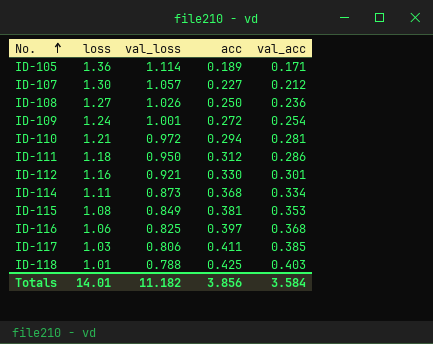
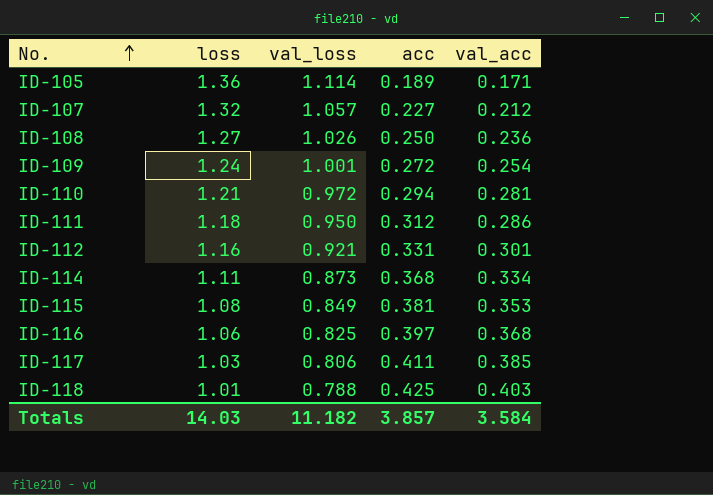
ID-107 | loss: 1.30 -> 1.32
ID-112 | acc: 0.330 -> 0.331
Totals | loss: 14.01 -> 14.03
Totals | acc: 3.856 -> 3.857

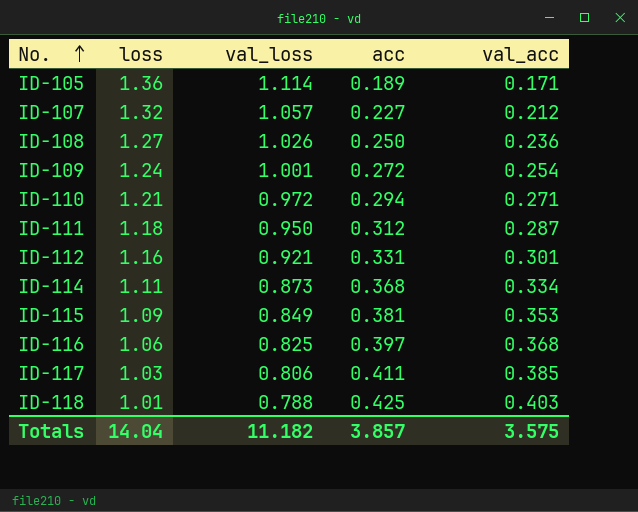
ID-110 | val_acc: 0.281 -> 0.271
ID-111 | val_acc: 0.286 -> 0.287
ID-115 | loss: 1.08 -> 1.09
Totals | loss: 14.03 -> 14.04
Totals | val_acc: 3.584 -> 3.575

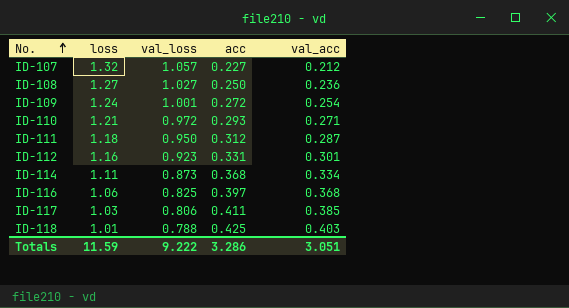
row ID-105: 1.36 | 1.114 | 0.189 | 0.171 -> none
row ID-115: 1.09 | 0.849 | 0.381 | 0.353 -> none
ID-108 | val_loss: 1.026 -> 1.027
ID-110 | acc: 0.294 -> 0.293
ID-112 | val_loss: 0.921 -> 0.923
Totals | loss: 14.04 -> 11.59
Totals | val_loss: 11.182 -> 9.222
Totals | acc: 3.857 -> 3.286
Totals | val_acc: 3.575 -> 3.051

